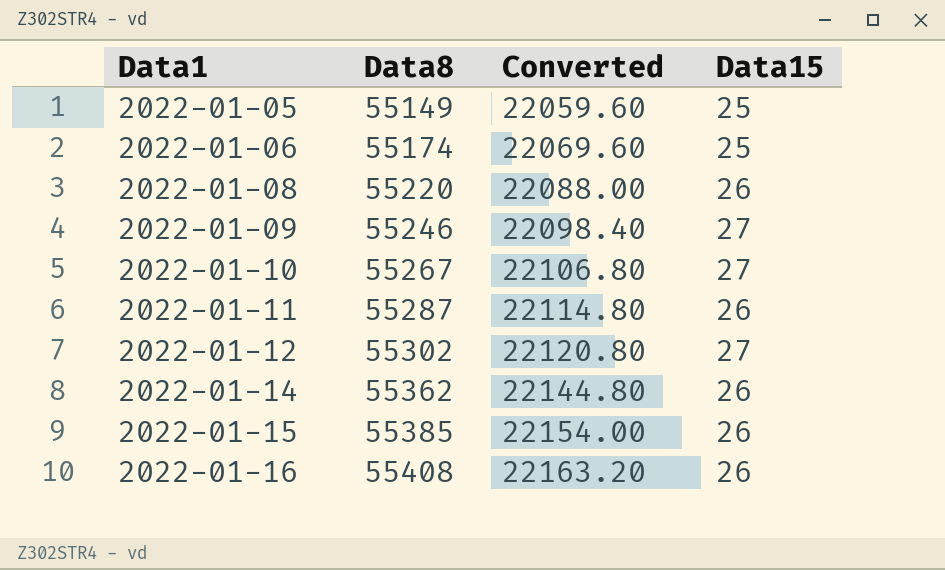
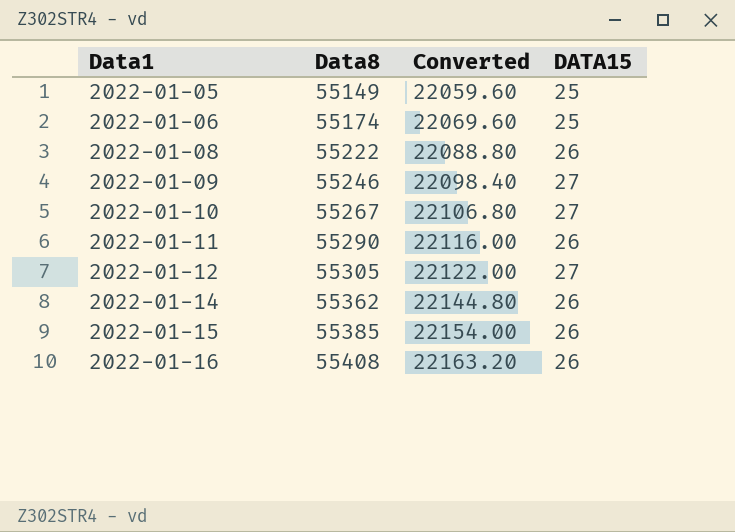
column name: Data15 -> DATA15
2022-01-08 | Data8: 55220 -> 55222
2022-01-08 | Converted: 22088.00 -> 22088.80
2022-01-11 | Data8: 55287 -> 55290
2022-01-11 | Converted: 22114.80 -> 22116.00
2022-01-12 | Data8: 55302 -> 55305
2022-01-12 | Converted: 22120.80 -> 22122.00

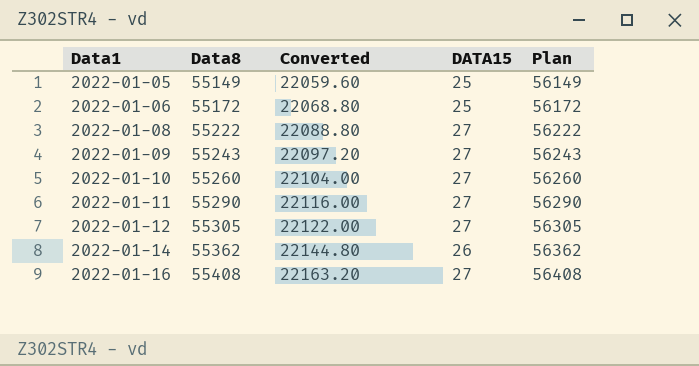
column Plan | formula: none -> [Data8] + 1000
row 2022-01-15: 55385 | 22154.00 | 26 -> none
2022-01-06 | Data8: 55174 -> 55172
2022-01-06 | Converted: 22069.60 -> 22068.80
2022-01-08 | DATA15: 26 -> 27
2022-01-09 | Data8: 55246 -> 55243
2022-01-09 | Converted: 22098.40 -> 22097.20
2022-01-10 | Data8: 55267 -> 55260
2022-01-10 | Converted: 22106.80 -> 22104.00
2022-01-11 | DATA15: 26 -> 27
2022-01-16 | DATA15: 26 -> 27

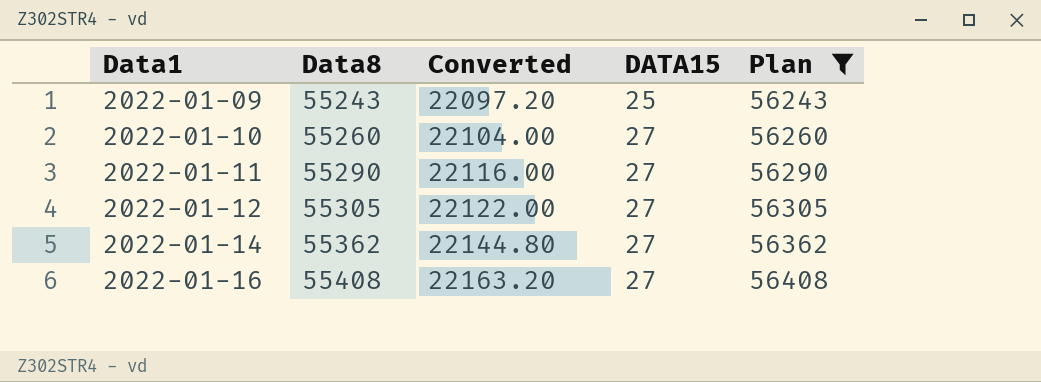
filter: none -> Plan >= 56243
2022-01-09 | DATA15: 27 -> 25
2022-01-14 | DATA15: 26 -> 27

